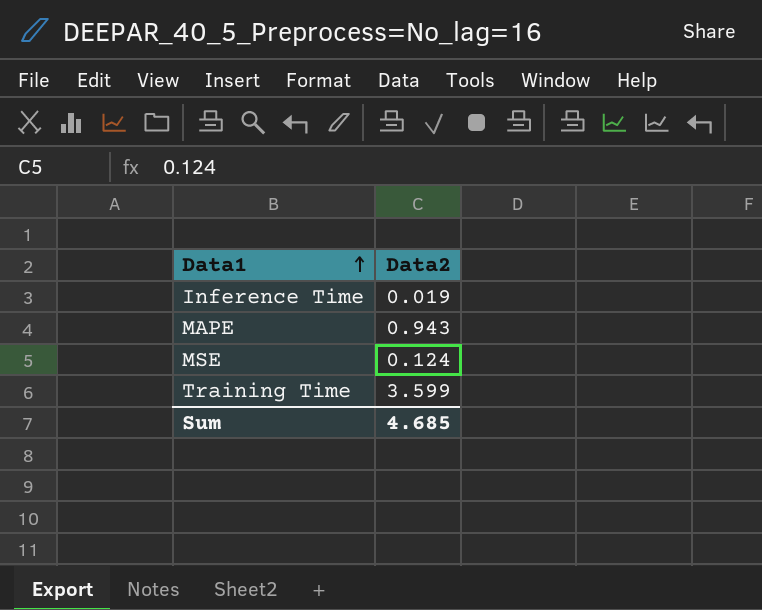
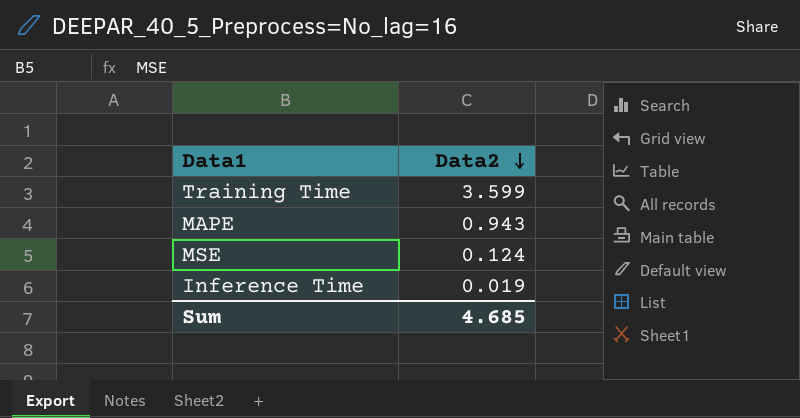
row order: Data1 ascending -> Data2 descending

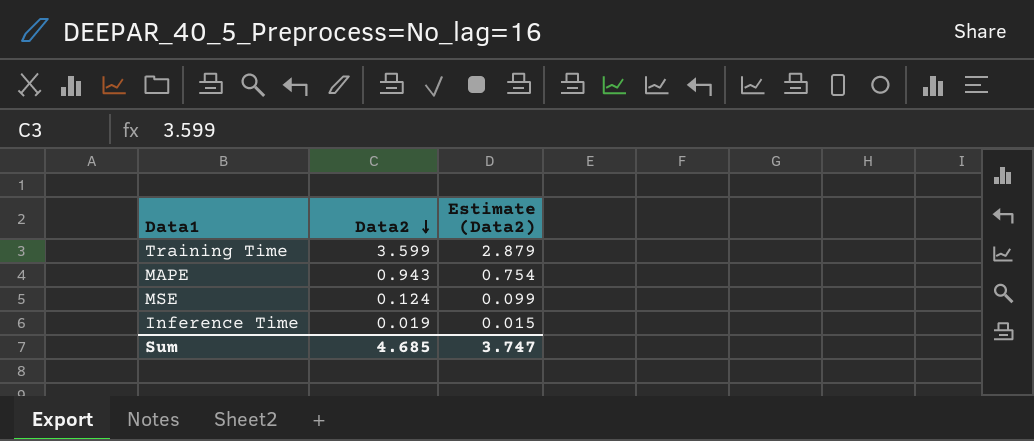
column Estimate (Data2) | formula: none -> [Data2] * 0.8

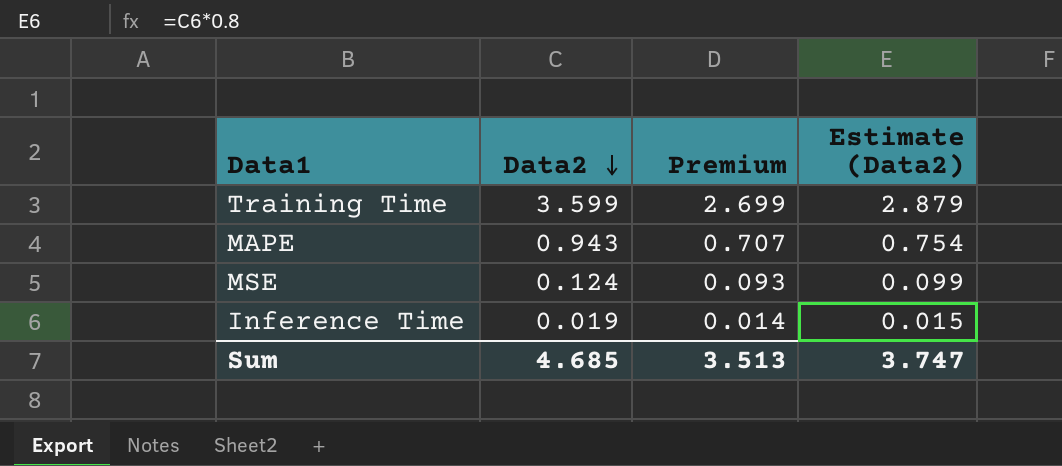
column Premium | formula: none -> [Data2] * 0.75

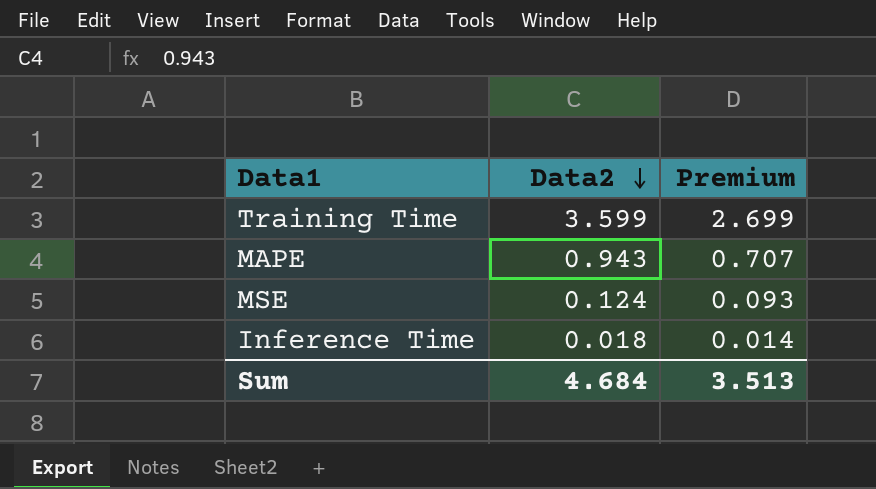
column Estimate (Data2) | formula: [Data2] * 0.8 -> none
Inference Time | Data2: 0.019 -> 0.018
Sum | Data2: 4.685 -> 4.684

